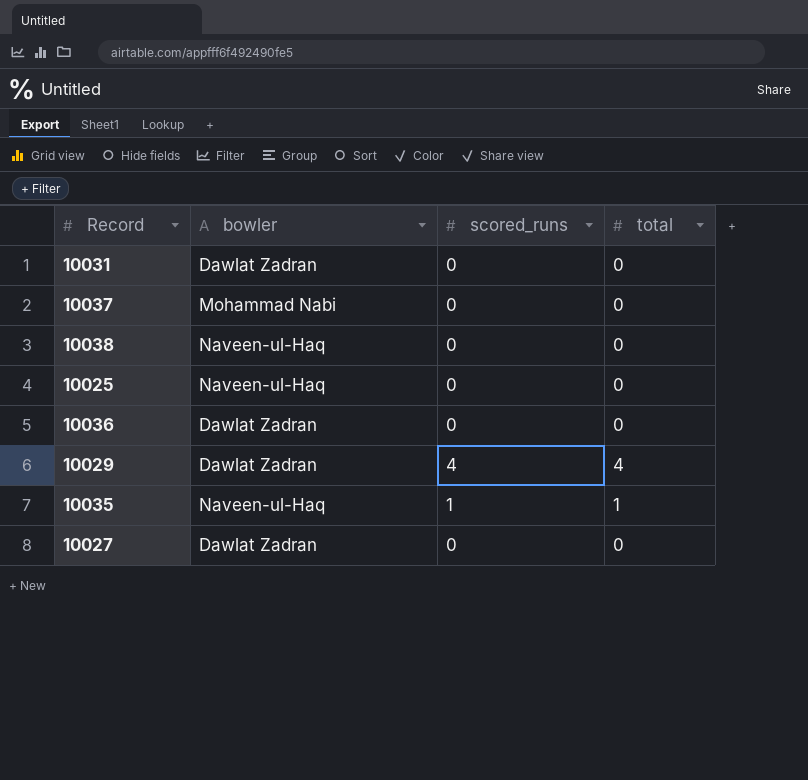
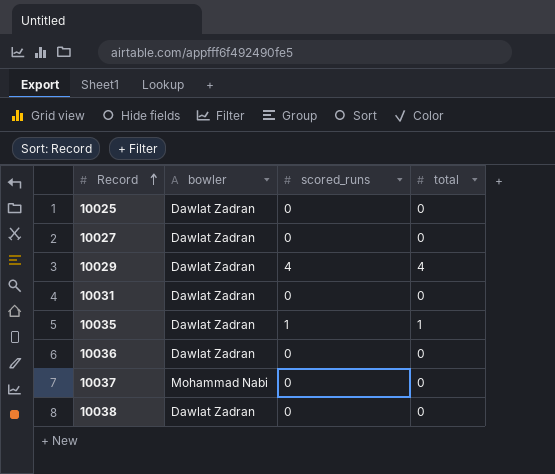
row order: none -> Record ascending
10025 | bowler: Naveen-ul-Haq -> Dawlat Zadran
10035 | bowler: Naveen-ul-Haq -> Dawlat Zadran
10038 | bowler: Naveen-ul-Haq -> Dawlat Zadran

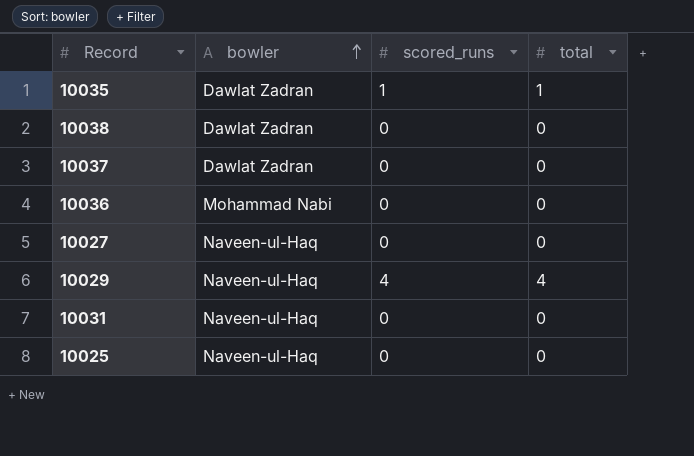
row order: Record ascending -> bowler ascending
10037 | bowler: Mohammad Nabi -> Dawlat Zadran
10036 | bowler: Dawlat Zadran -> Mohammad Nabi
10027 | bowler: Dawlat Zadran -> Naveen-ul-Haq
10029 | bowler: Dawlat Zadran -> Naveen-ul-Haq
10031 | bowler: Dawlat Zadran -> Naveen-ul-Haq
10025 | bowler: Dawlat Zadran -> Naveen-ul-Haq

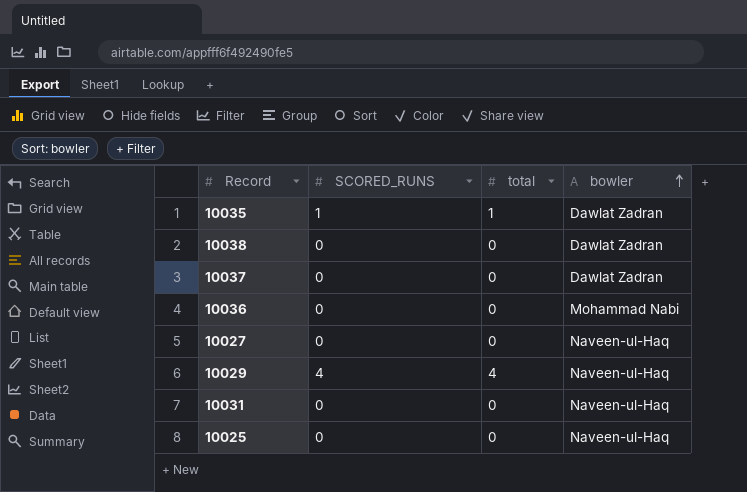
column name: scored_runs -> SCORED_RUNS
column bowler | position: 2 -> 4

